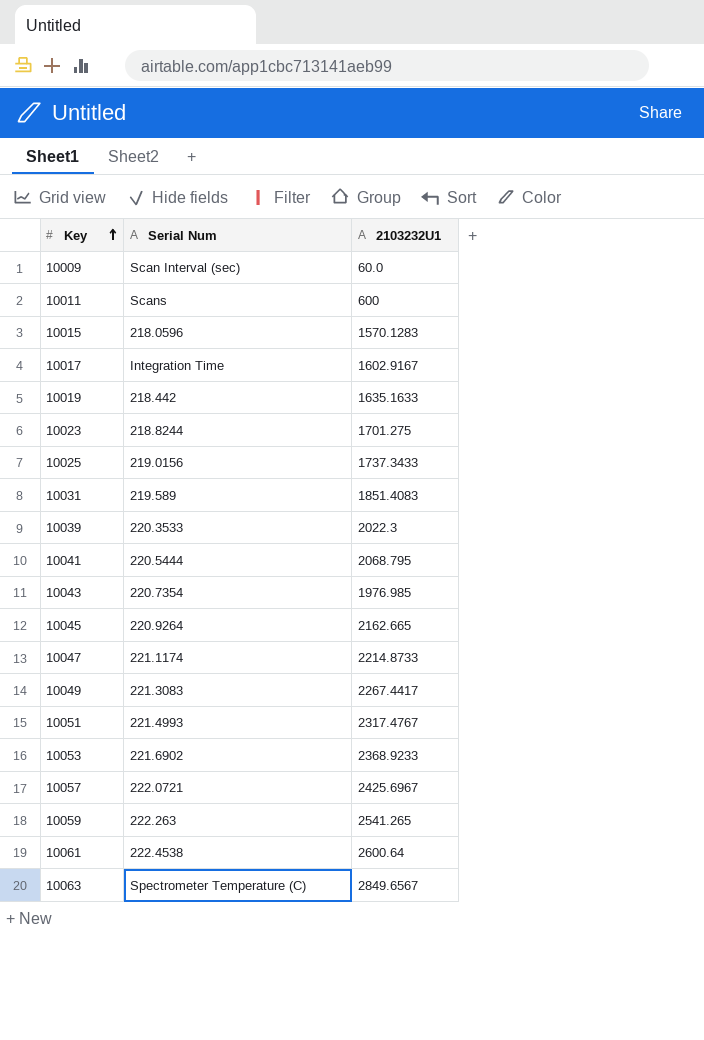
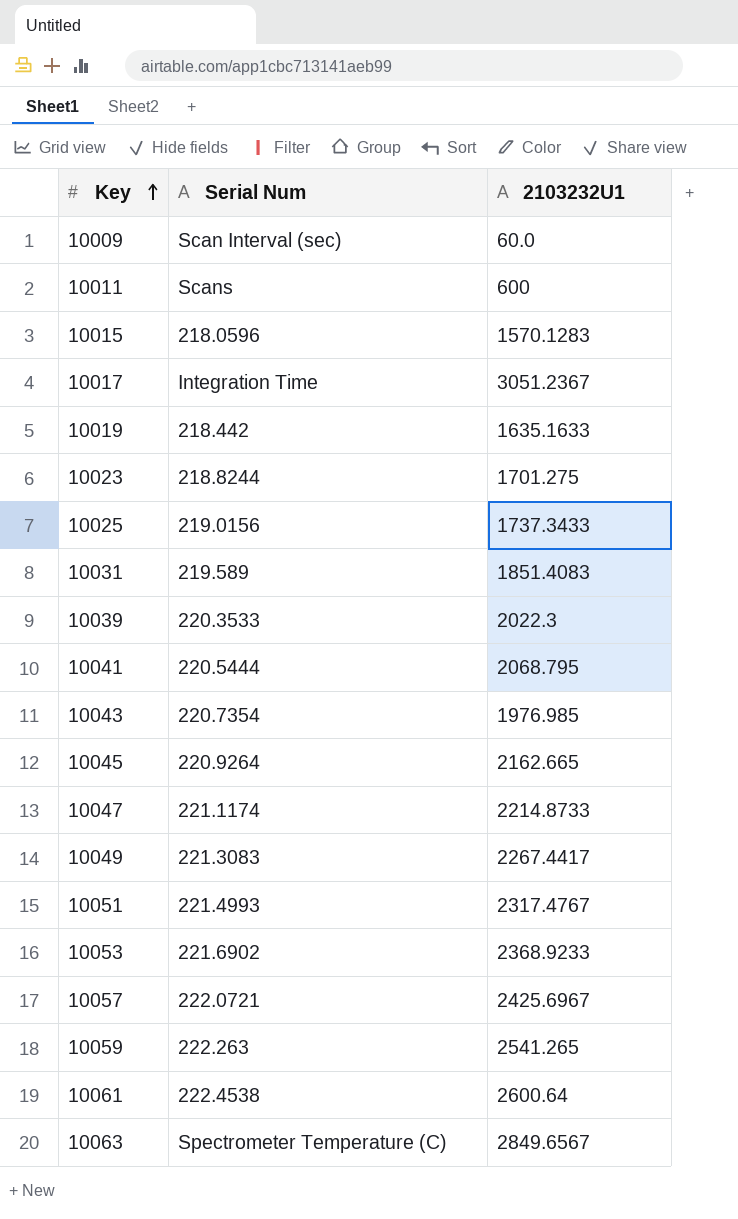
10017 | 2103232U1: 1602.9167 -> 3051.2367

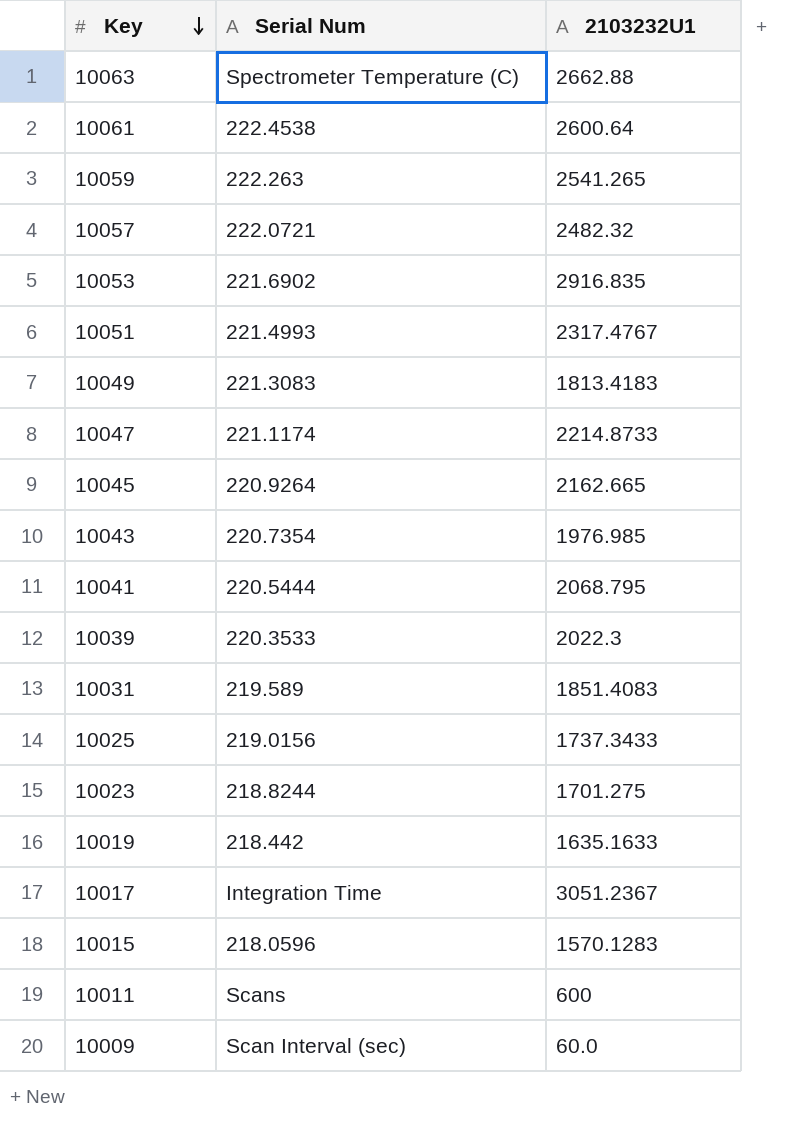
row order: Key ascending -> Key descending
10063 | 2103232U1: 2849.6567 -> 2662.88
10057 | 2103232U1: 2425.6967 -> 2482.32
10053 | 2103232U1: 2368.9233 -> 2916.835
10049 | 2103232U1: 2267.4417 -> 1813.4183

